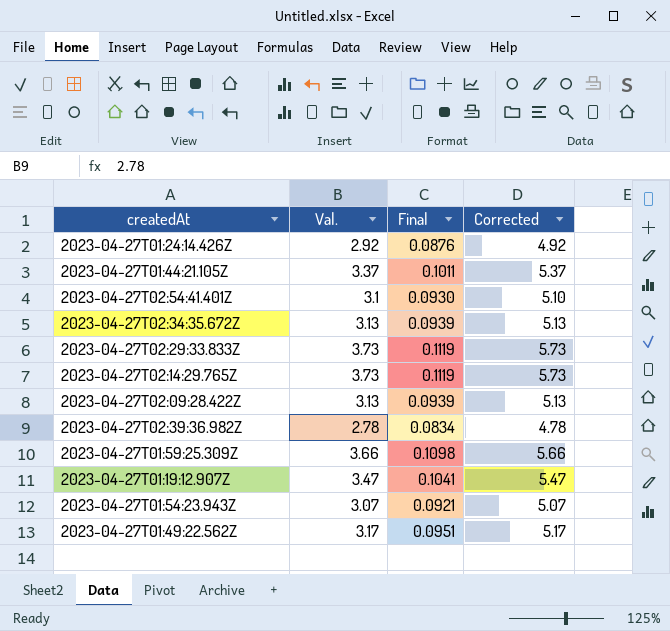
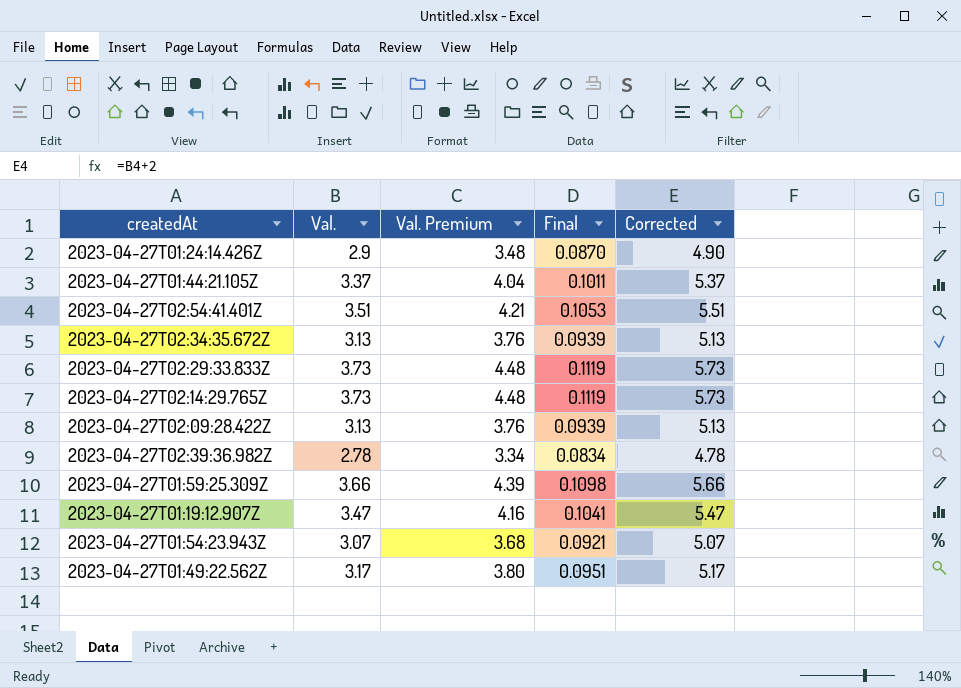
column Val. Premium | formula: none -> [Val.] * 1.2
2023-04-27T01:24:14.426Z | Val.: 2.92 -> 2.9
2023-04-27T01:24:14.426Z | Final: 0.0876 -> 0.0870
2023-04-27T01:24:14.426Z | Corrected: 4.92 -> 4.90
2023-04-27T02:54:41.401Z | Val.: 3.1 -> 3.51
2023-04-27T02:54:41.401Z | Final: 0.0930 -> 0.1053
2023-04-27T02:54:41.401Z | Corrected: 5.10 -> 5.51

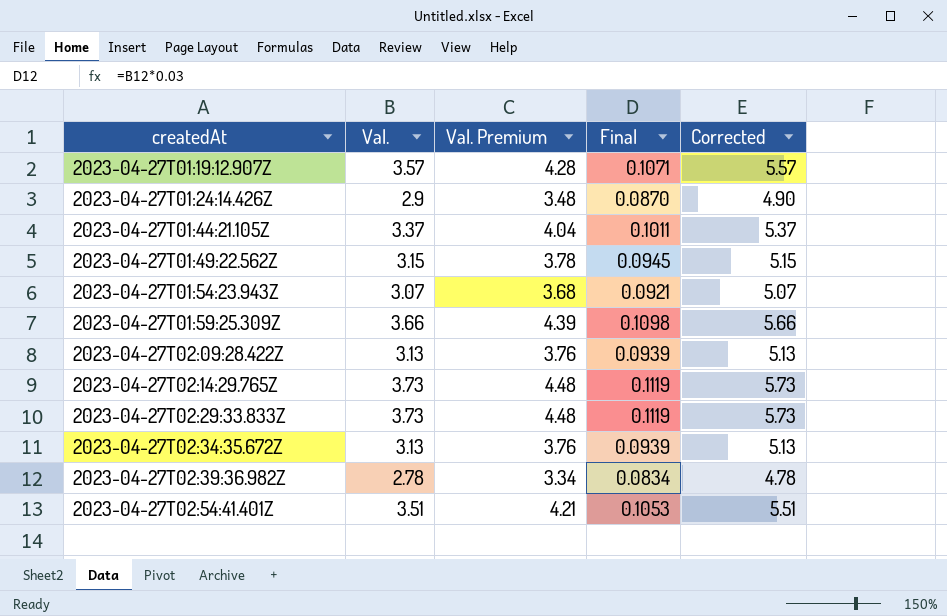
row order: none -> createdAt ascending
2023-04-27T01:19:12.907Z | Val.: 3.47 -> 3.57
2023-04-27T01:19:12.907Z | Val. Premium: 4.16 -> 4.28
2023-04-27T01:19:12.907Z | Final: 0.1041 -> 0.1071
2023-04-27T01:19:12.907Z | Corrected: 5.47 -> 5.57
2023-04-27T01:49:22.562Z | Val.: 3.17 -> 3.15
2023-04-27T01:49:22.562Z | Val. Premium: 3.80 -> 3.78
2023-04-27T01:49:22.562Z | Final: 0.0951 -> 0.0945
2023-04-27T01:49:22.562Z | Corrected: 5.17 -> 5.15

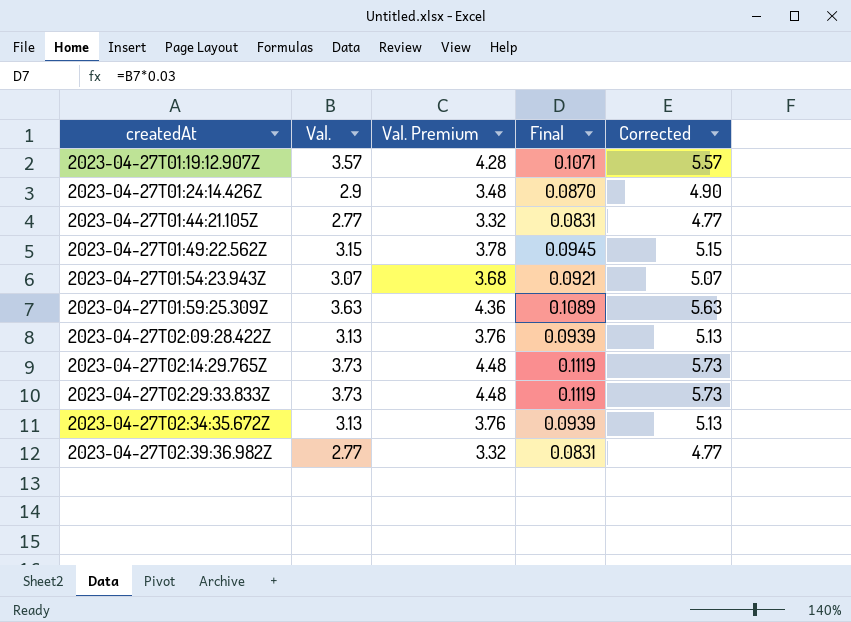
row 2023-04-27T02:54:41.401Z: 3.51 | 4.21 | 0.1053 | 5.51 -> none
2023-04-27T01:44:21.105Z | Val.: 3.37 -> 2.77
2023-04-27T01:44:21.105Z | Val. Premium: 4.04 -> 3.32
2023-04-27T01:44:21.105Z | Final: 0.1011 -> 0.0831
2023-04-27T01:44:21.105Z | Corrected: 5.37 -> 4.77
2023-04-27T01:59:25.309Z | Val.: 3.66 -> 3.63
2023-04-27T01:59:25.309Z | Val. Premium: 4.39 -> 4.36
2023-04-27T01:59:25.309Z | Final: 0.1098 -> 0.1089
2023-04-27T01:59:25.309Z | Corrected: 5.66 -> 5.63
2023-04-27T02:39:36.982Z | Val.: 2.78 -> 2.77
2023-04-27T02:39:36.982Z | Val. Premium: 3.34 -> 3.32
2023-04-27T02:39:36.982Z | Final: 0.0834 -> 0.0831
2023-04-27T02:39:36.982Z | Corrected: 4.78 -> 4.77

